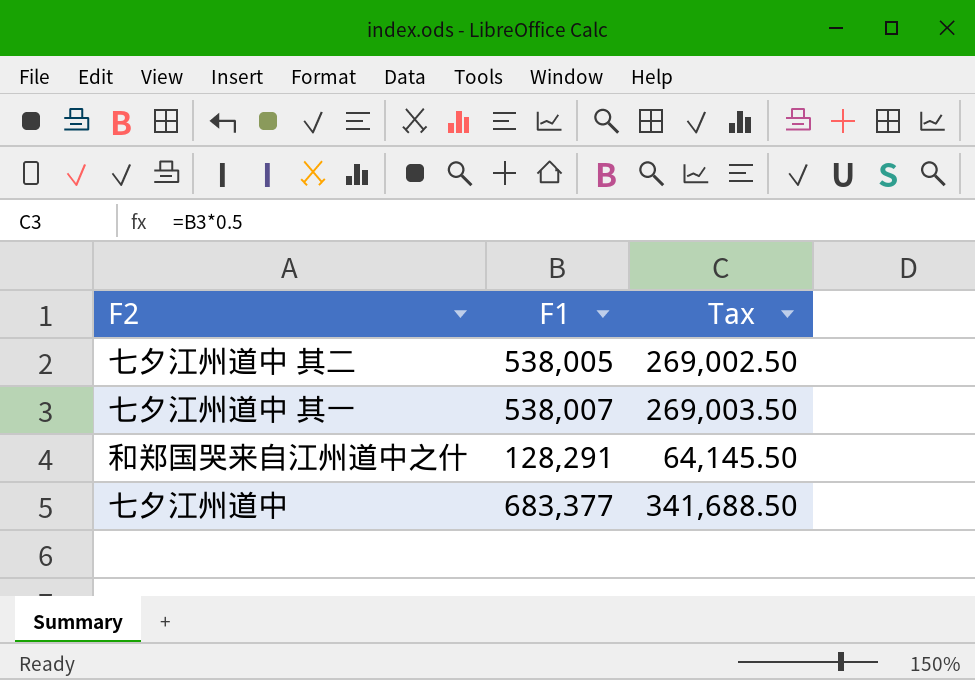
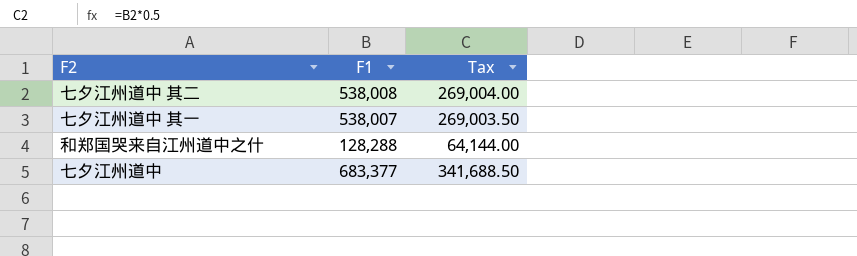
七夕江州道中 其二 | F1: 538,005 -> 538,008
七夕江州道中 其二 | Tax: 269,002.50 -> 269,004.00
和郑国哭来自江州道中之什 | F1: 128,291 -> 128,288
和郑国哭来自江州道中之什 | Tax: 64,145.50 -> 64,144.00

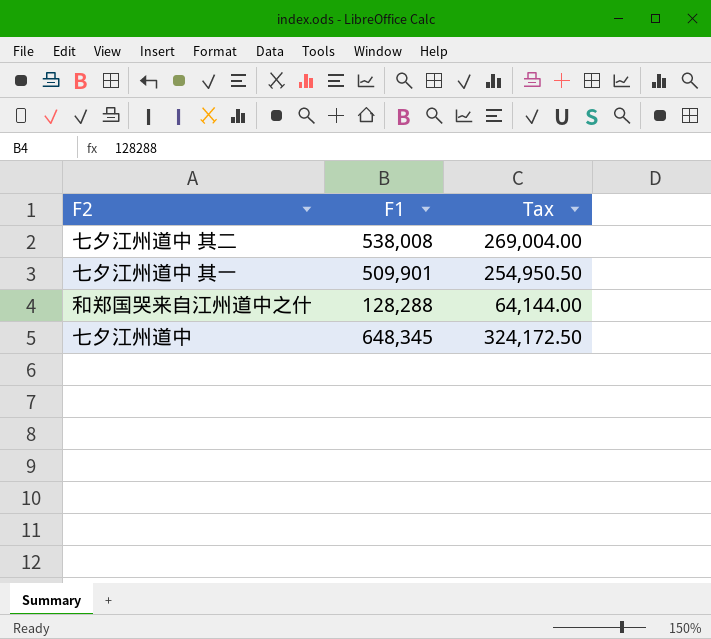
七夕江州道中 其一 | F1: 538,007 -> 509,901
七夕江州道中 其一 | Tax: 269,003.50 -> 254,950.50
七夕江州道中 | F1: 683,377 -> 648,345
七夕江州道中 | Tax: 341,688.50 -> 324,172.50

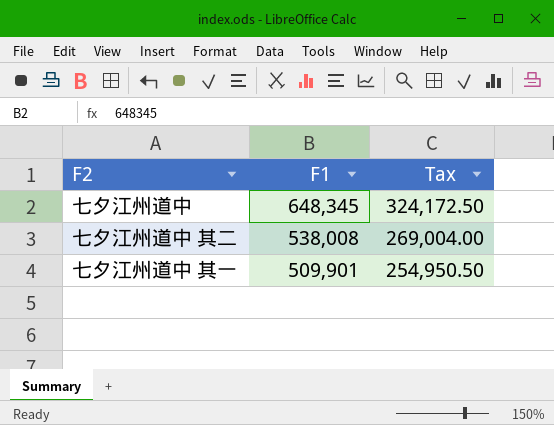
row order: none -> F1 descending
row 和郑国哭来自江州道中之什: 128,288 | 64,144.00 -> none

